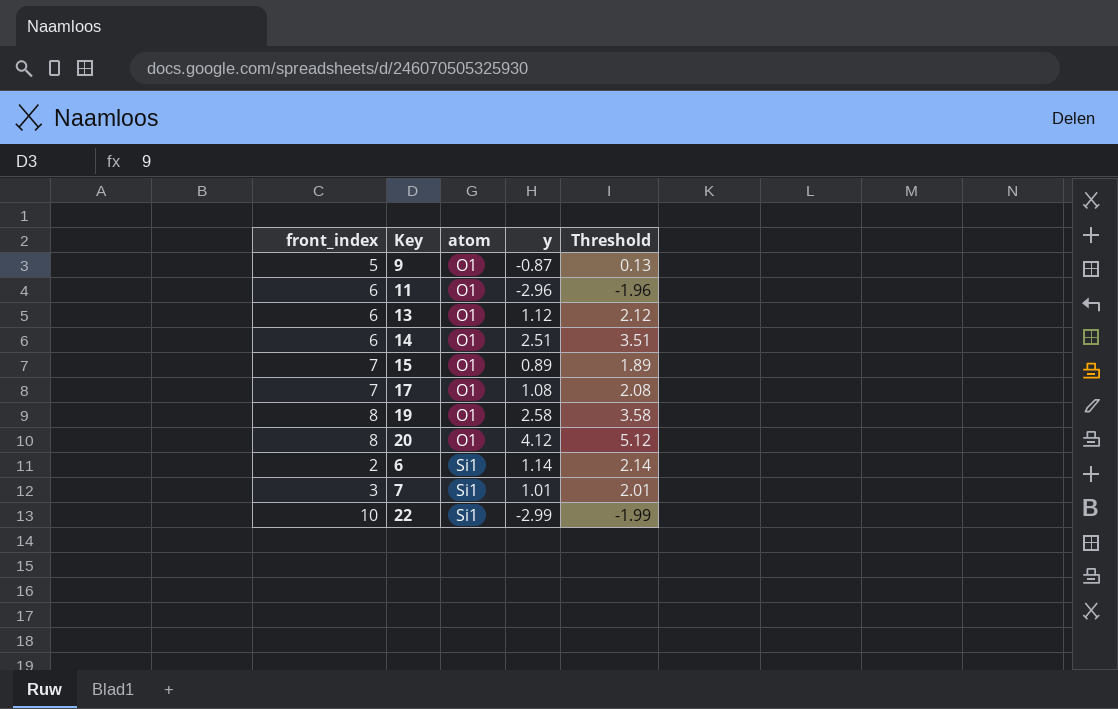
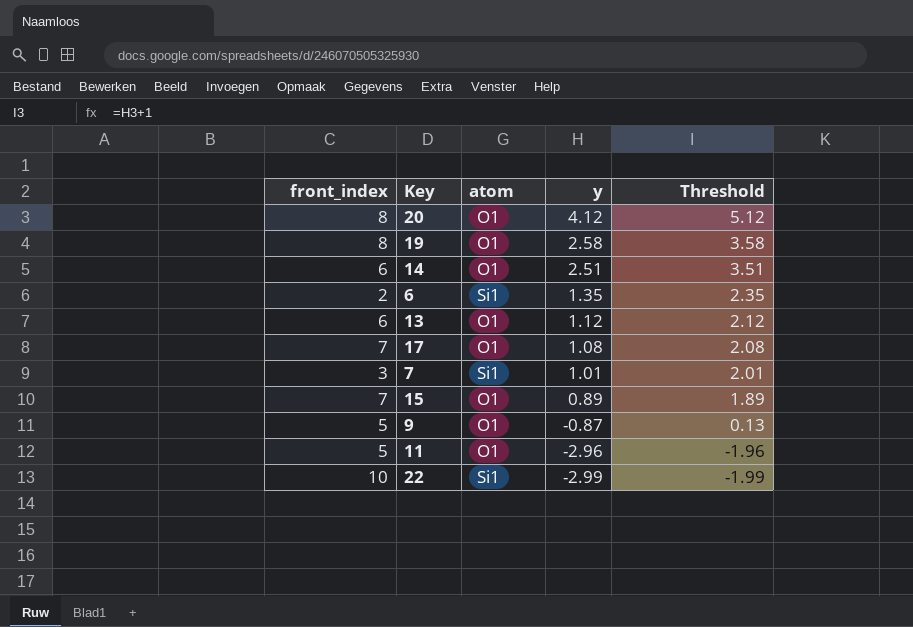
row order: atom ascending -> y descending
6 | y: 1.14 -> 1.35
6 | Threshold: 2.14 -> 2.35
11 | front_index: 6 -> 5

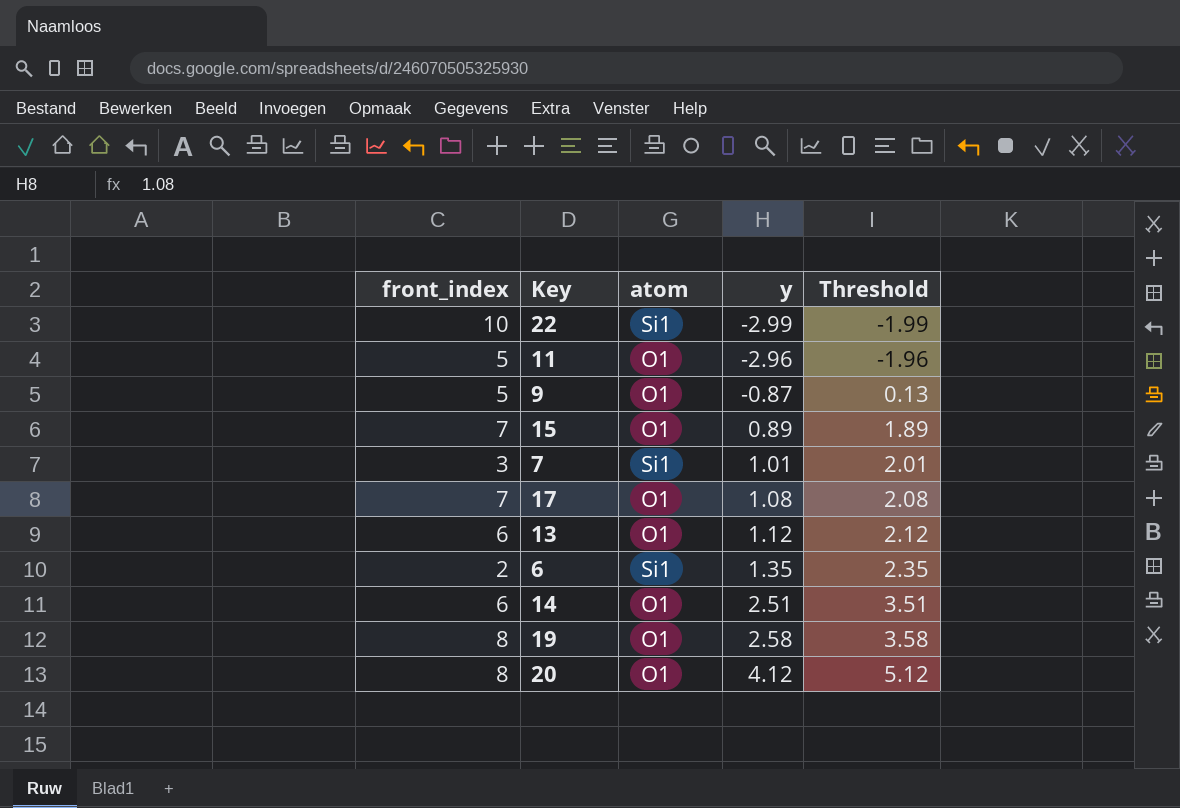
row order: y descending -> y ascending

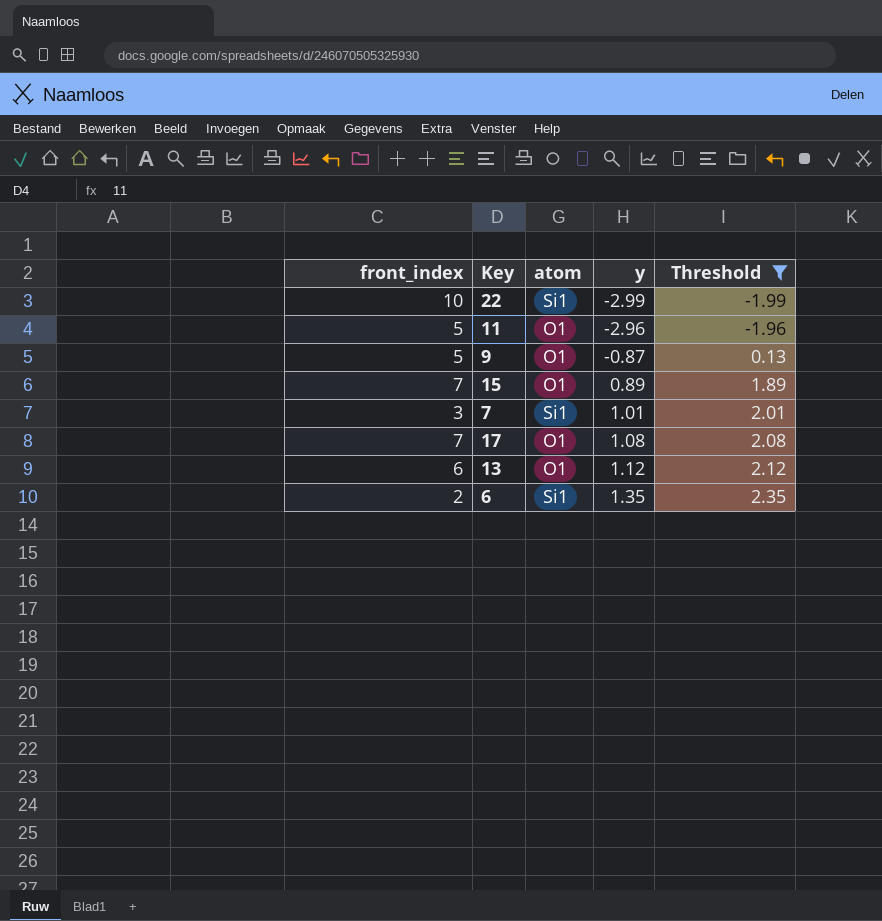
filter: none -> Threshold <= 2.35

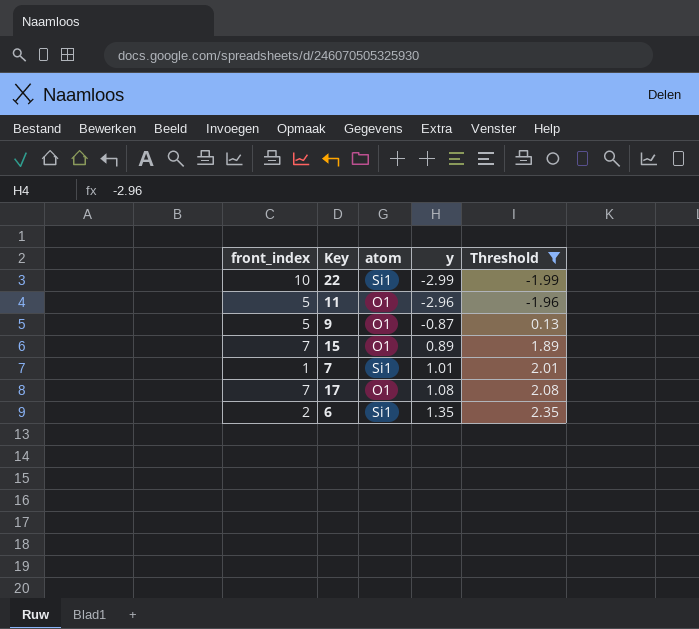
row 13: 6 | O1 | 1.12 | 2.12 -> none
7 | front_index: 3 -> 1

